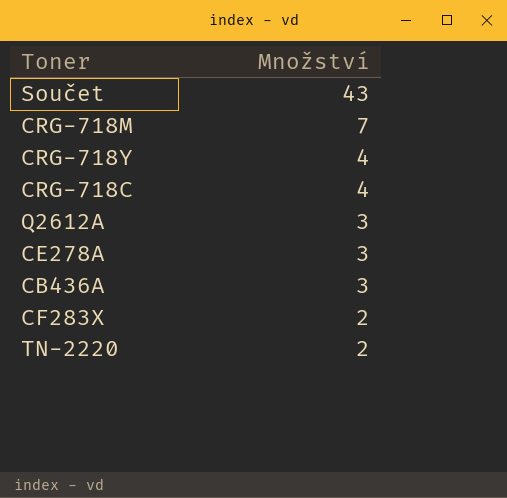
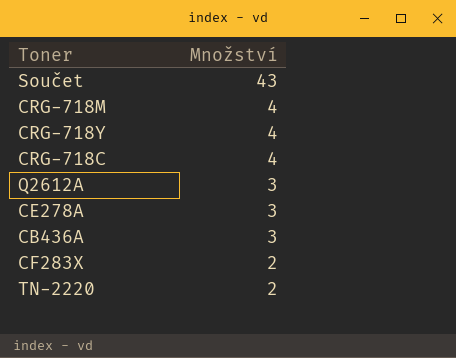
CRG-718M | Množství: 7 -> 4

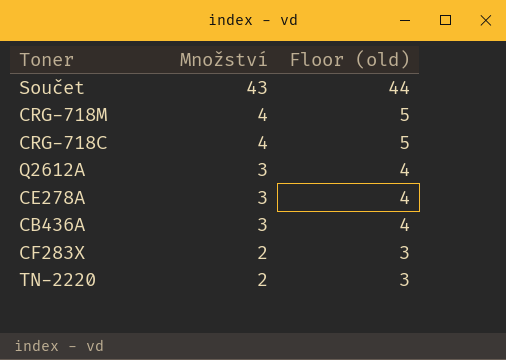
column Floor (old) | formula: none -> [Množství] + 1
row CRG-718Y: 4 -> none

